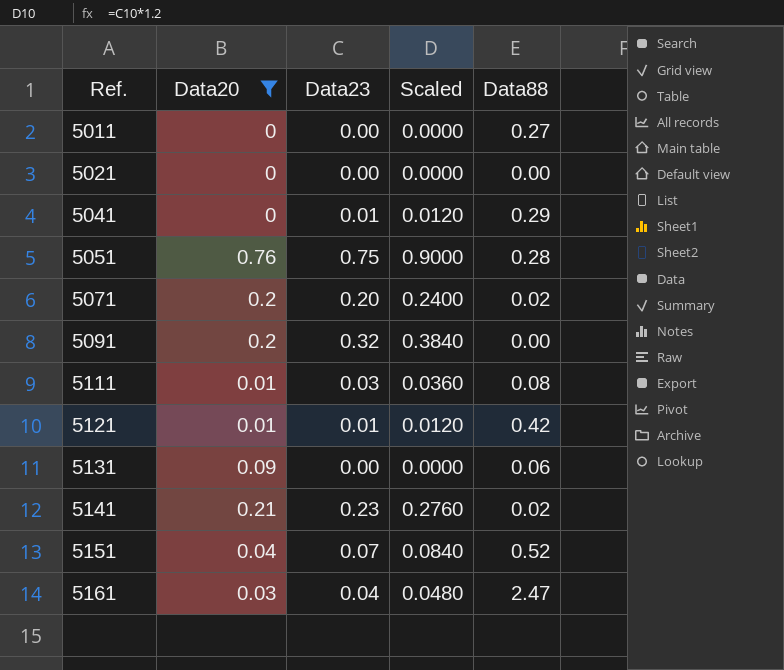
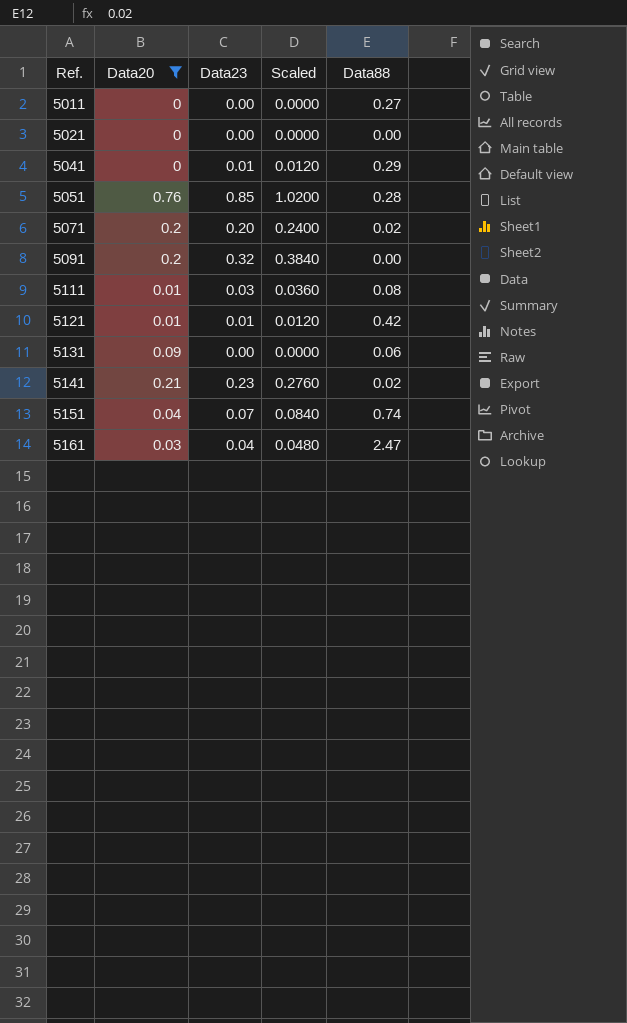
5051 | Data23: 0.75 -> 0.85
5051 | Scaled: 0.9000 -> 1.0200
5151 | Data88: 0.52 -> 0.74

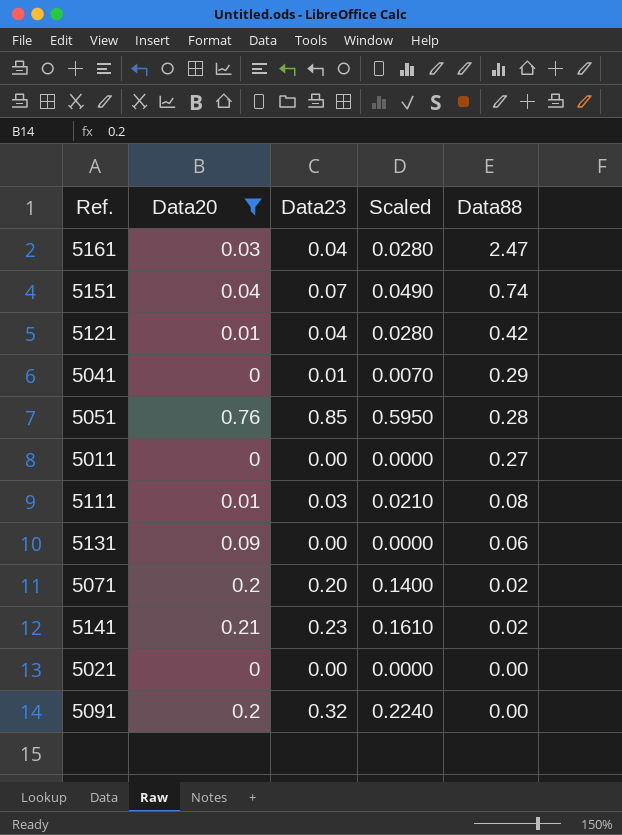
row order: Ref. ascending -> Data88 descending
column Scaled | formula: [Data23] * 1.2 -> [Data23] * 0.7
5121 | Data23: 0.01 -> 0.04

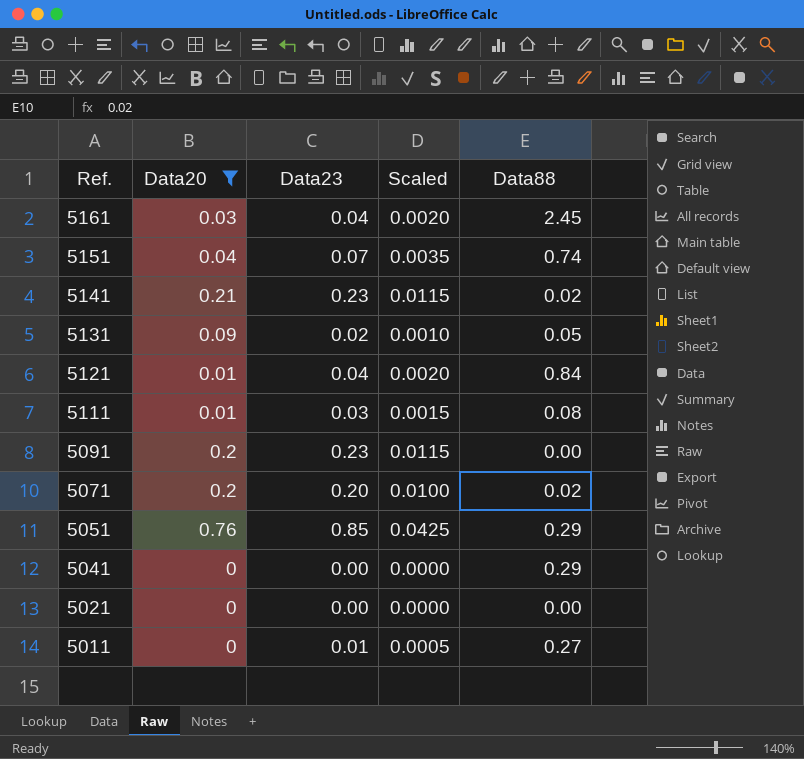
row order: Data88 descending -> Ref. descending
column Scaled | formula: [Data23] * 0.7 -> [Data23] * 0.05
5161 | Data88: 2.47 -> 2.45
5131 | Data23: 0.00 -> 0.02
5131 | Data88: 0.06 -> 0.05
5121 | Data88: 0.42 -> 0.84
5091 | Data23: 0.32 -> 0.23
5051 | Data88: 0.28 -> 0.29
5041 | Data23: 0.01 -> 0.00
5011 | Data23: 0.00 -> 0.01

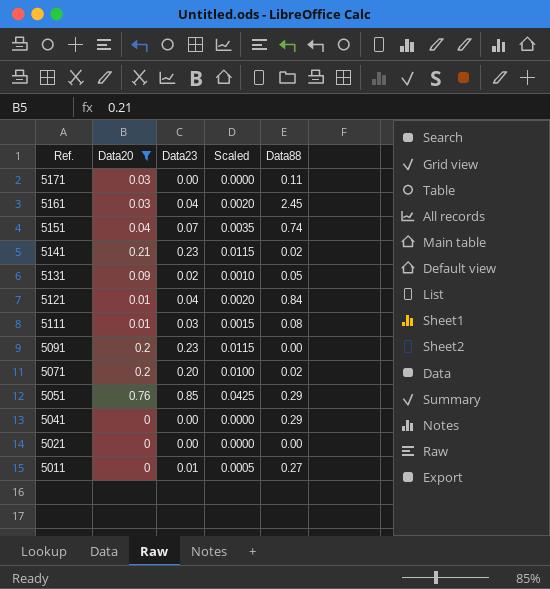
row 5171: none -> 0.03 | 0.00 | 0.0000 | 0.11

